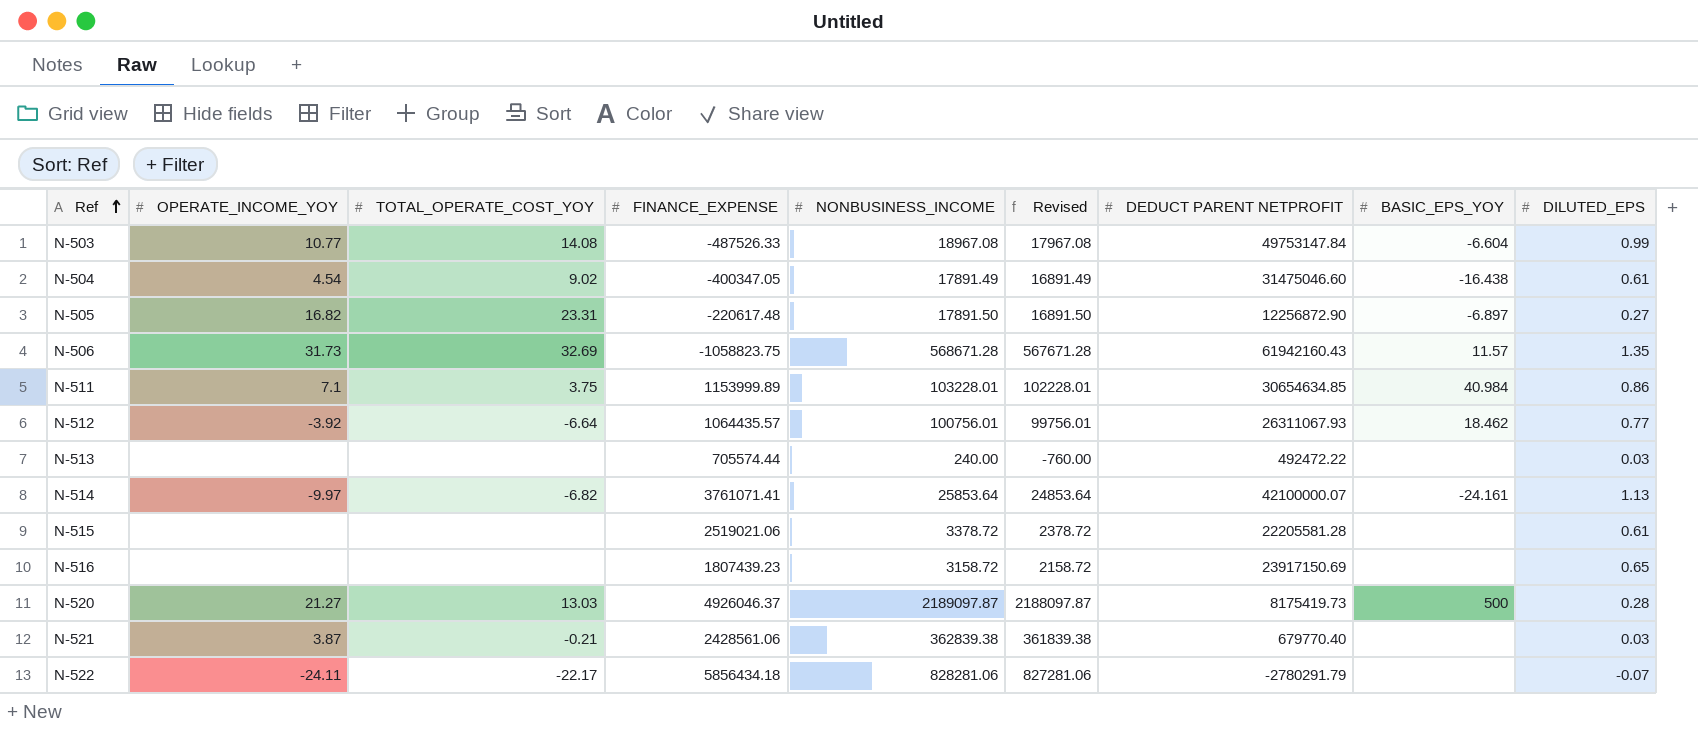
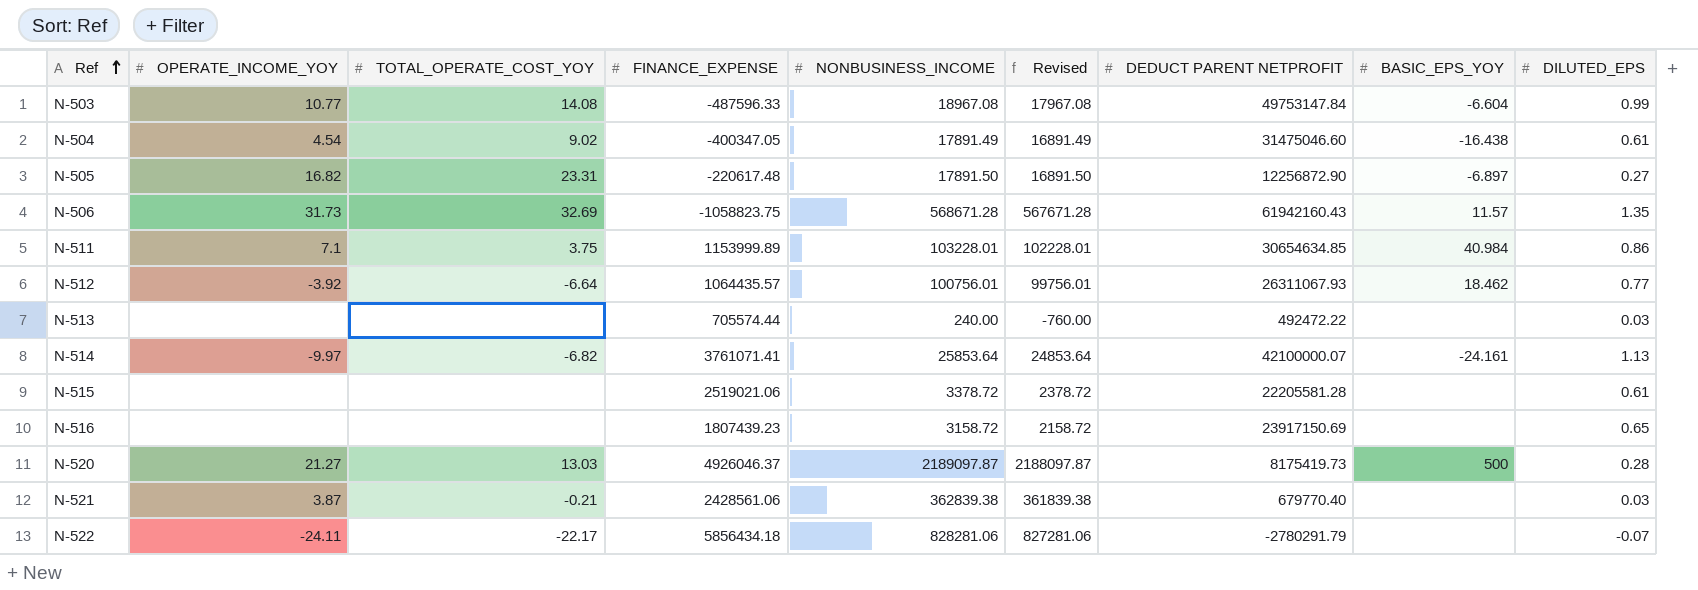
N-503 | FINANCE_EXPENSE: -487526.33 -> -487596.33

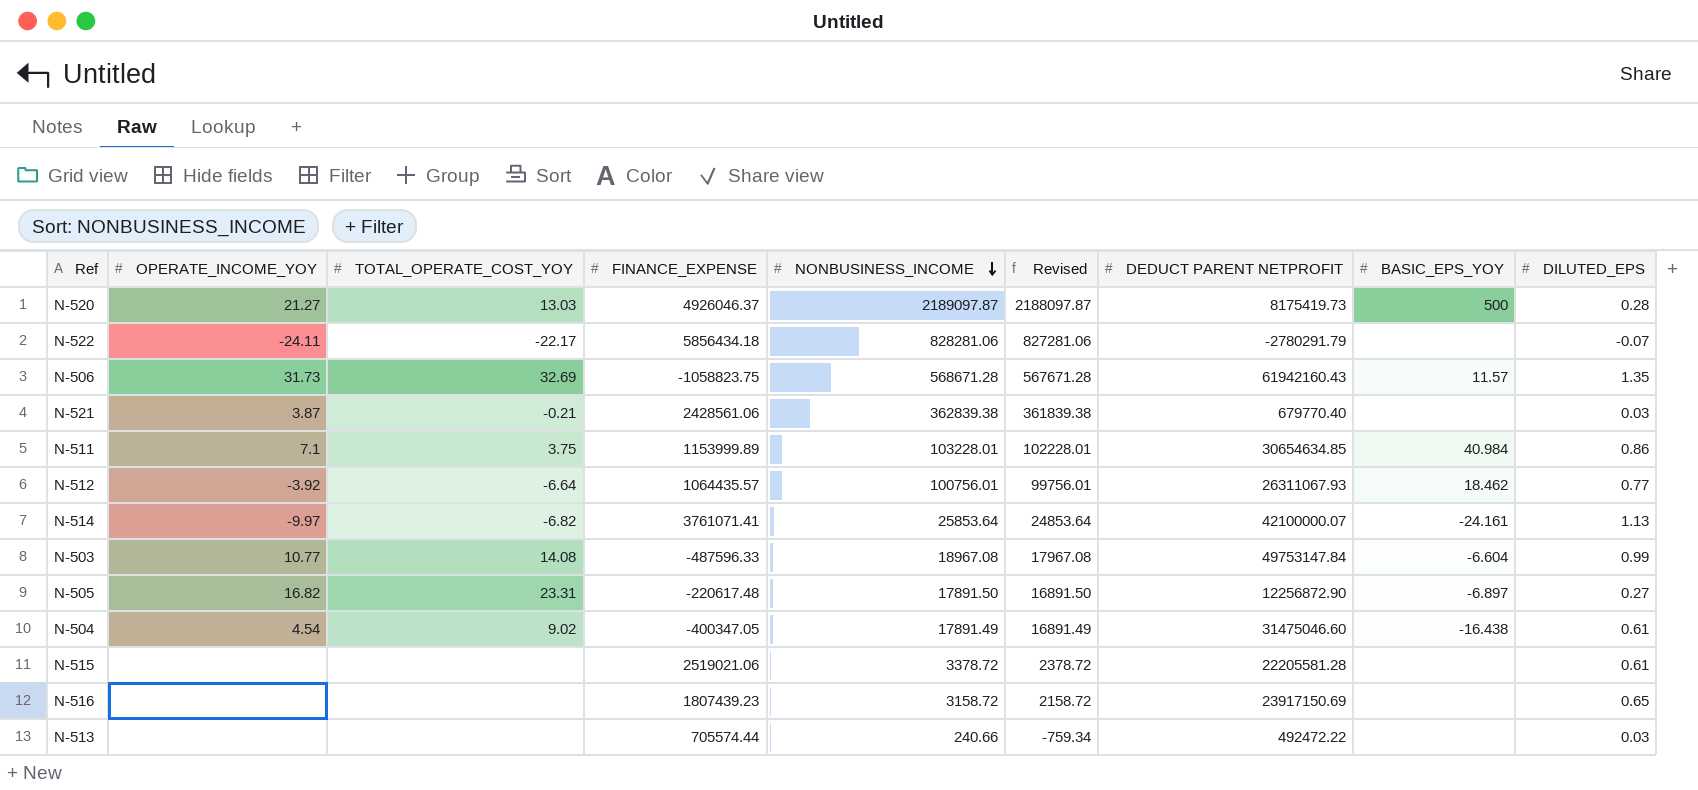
row order: Ref ascending -> NONBUSINESS_INCOME descending
N-513 | NONBUSINESS_INCOME: 240.00 -> 240.66
N-513 | Revised: -760.00 -> -759.34

